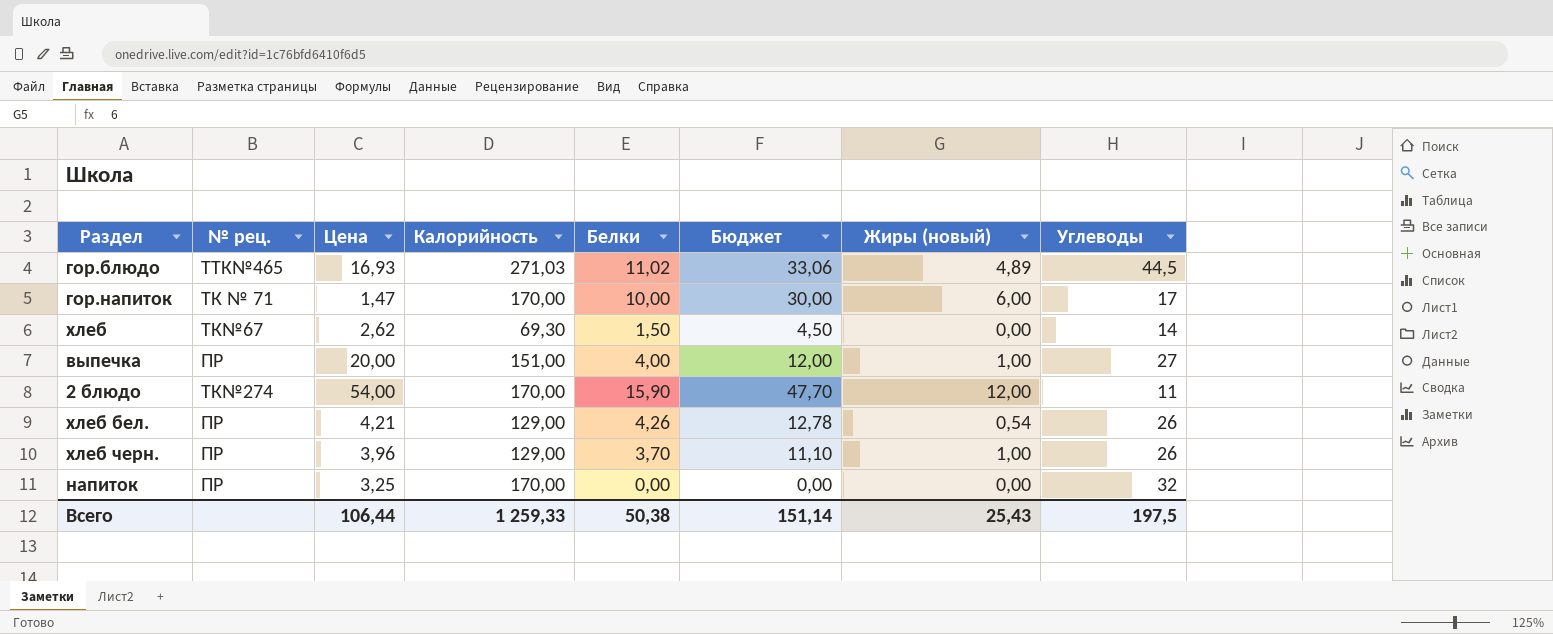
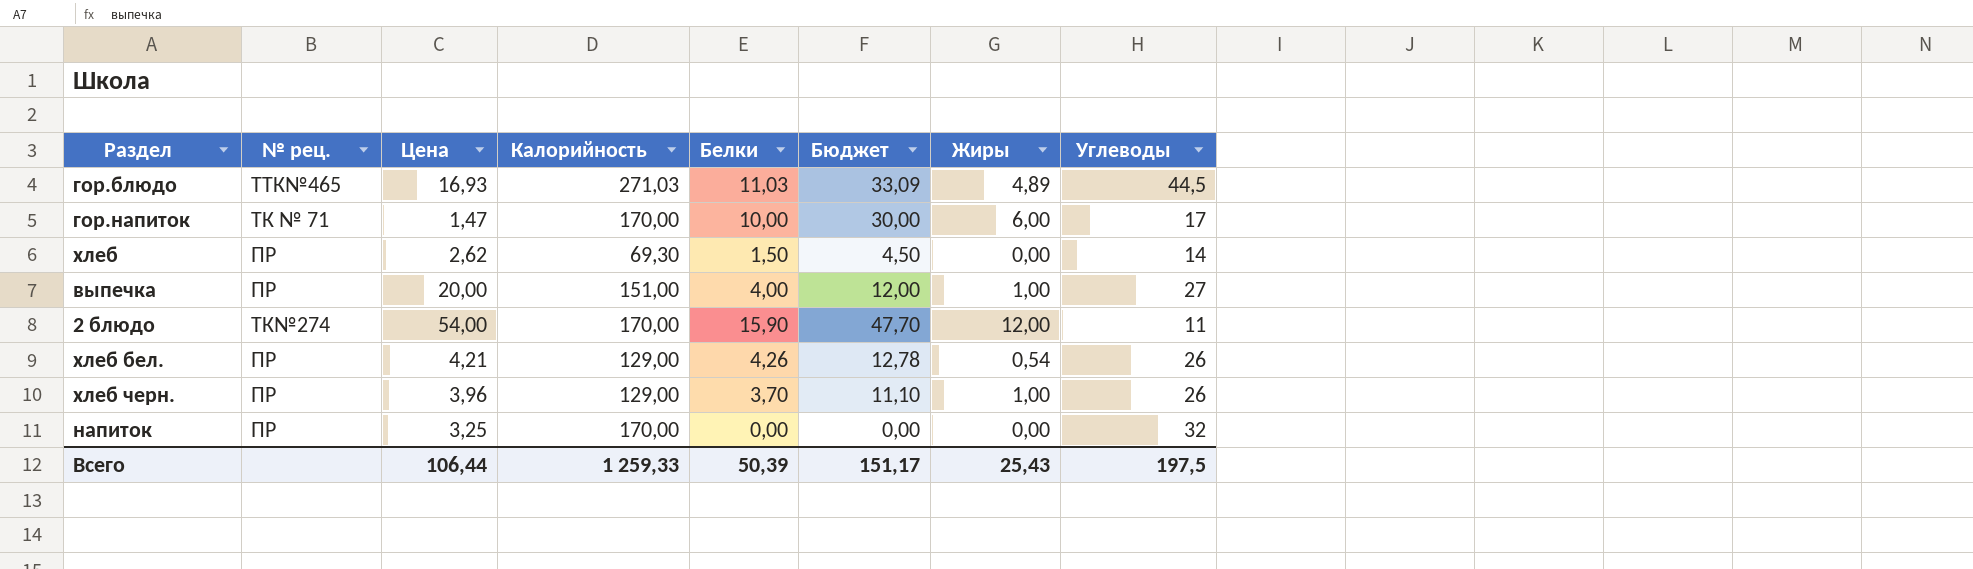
column name: Жиры (новый) -> Жиры
гор.блюдо | Белки: 11,02 -> 11,03
гор.блюдо | Бюджет: 33,06 -> 33,09
хлеб | № рец.: ТК№67 -> ПР
Всего | Белки: 50,38 -> 50,39
Всего | Бюджет: 151,14 -> 151,17

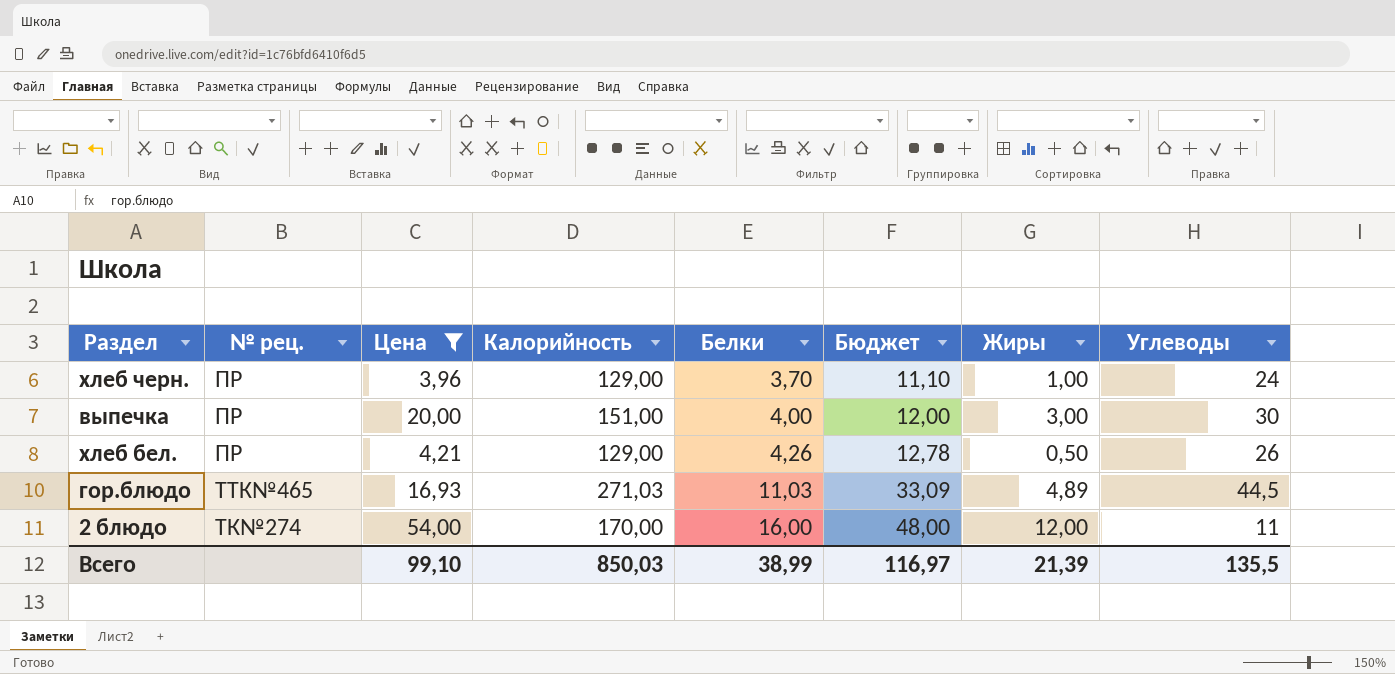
filter: none -> Цена >= 3,96
row order: none -> Белки ascending
хлеб черн. | Углеводы: 26 -> 24
выпечка | Жиры: 1,00 -> 3,00
выпечка | Углеводы: 27 -> 30
хлеб бел. | Жиры: 0,54 -> 0,50
2 блюдо | Белки: 15,90 -> 16,00
2 блюдо | Бюджет: 47,70 -> 48,00
Всего | Цена: 106,44 -> 99,10
Всего | Калорийность: 1 259,33 -> 850,03
Всего | Белки: 50,39 -> 38,99
Всего | Бюджет: 151,17 -> 116,97
Всего | Жиры: 25,43 -> 21,39
Всего | Углеводы: 197,5 -> 135,5

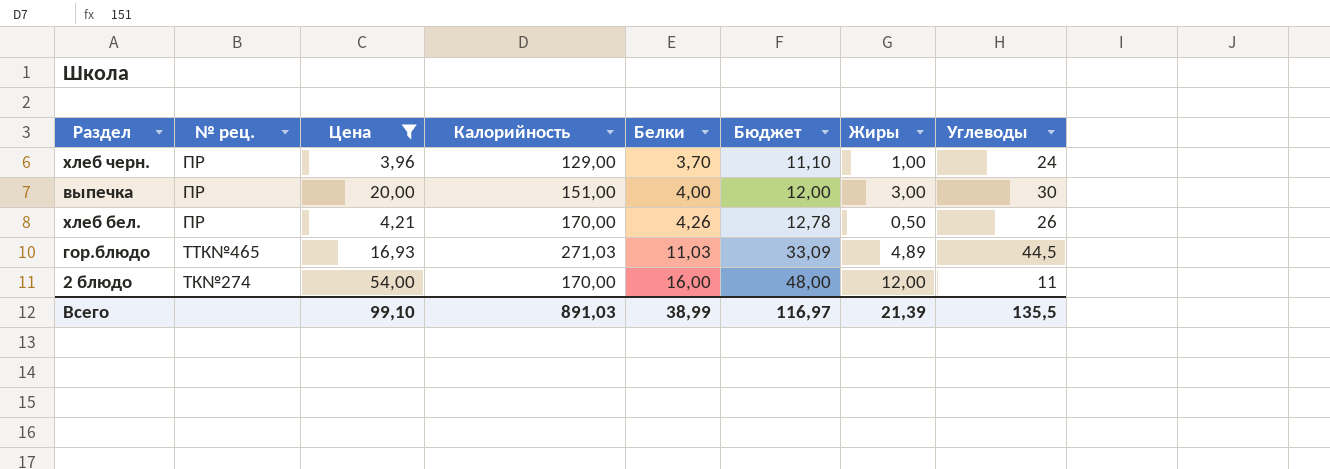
хлеб бел. | Калорийность: 129,00 -> 170,00
Всего | Калорийность: 850,03 -> 891,03

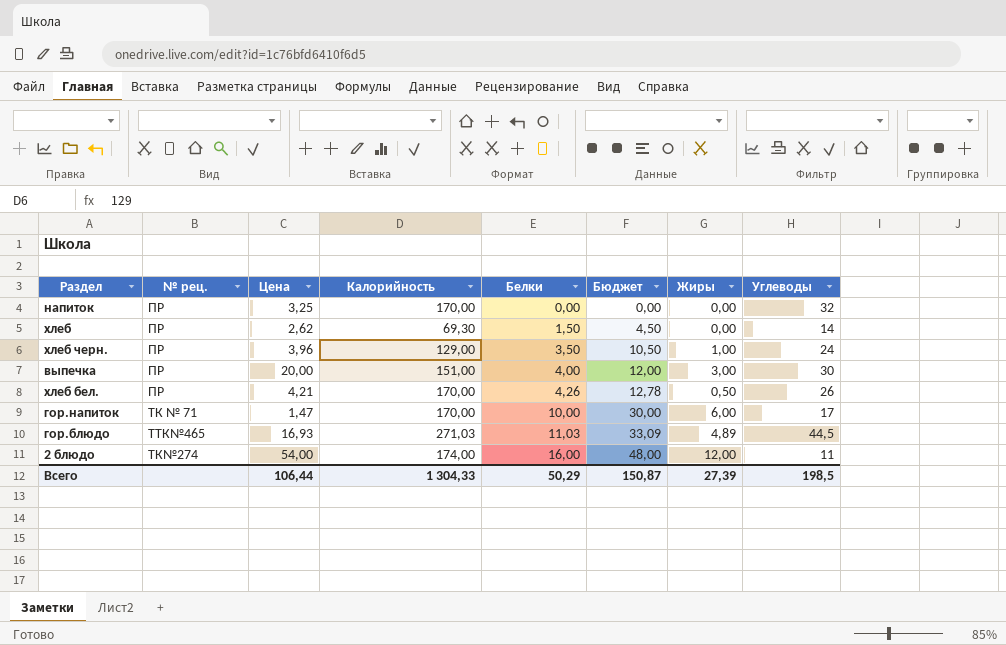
filter: Цена >= 3,96 -> none
хлеб черн. | Белки: 3,70 -> 3,50
хлеб черн. | Бюджет: 11,10 -> 10,50
2 блюдо | Калорийность: 170,00 -> 174,00
Всего | Цена: 99,10 -> 106,44
Всего | Калорийность: 891,03 -> 1 304,33
Всего | Белки: 38,99 -> 50,29
Всего | Бюджет: 116,97 -> 150,87
Всего | Жиры: 21,39 -> 27,39
Всего | Углеводы: 135,5 -> 198,5

